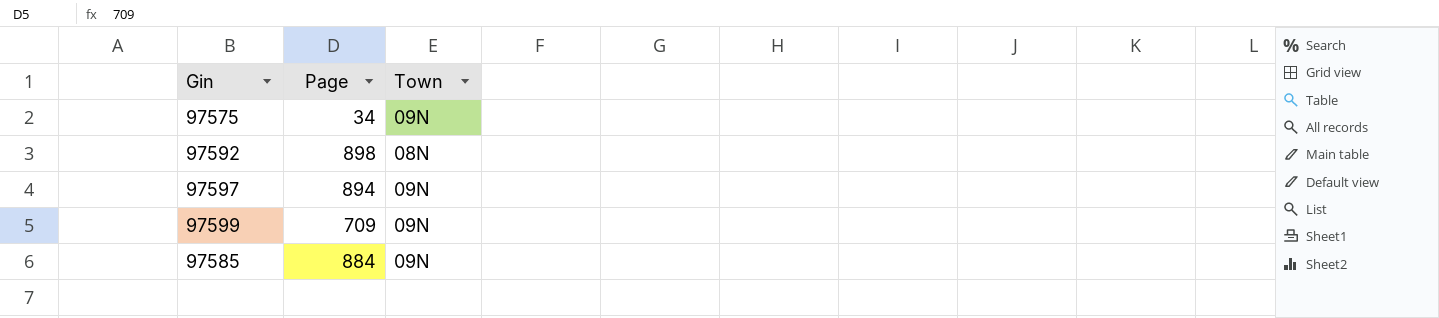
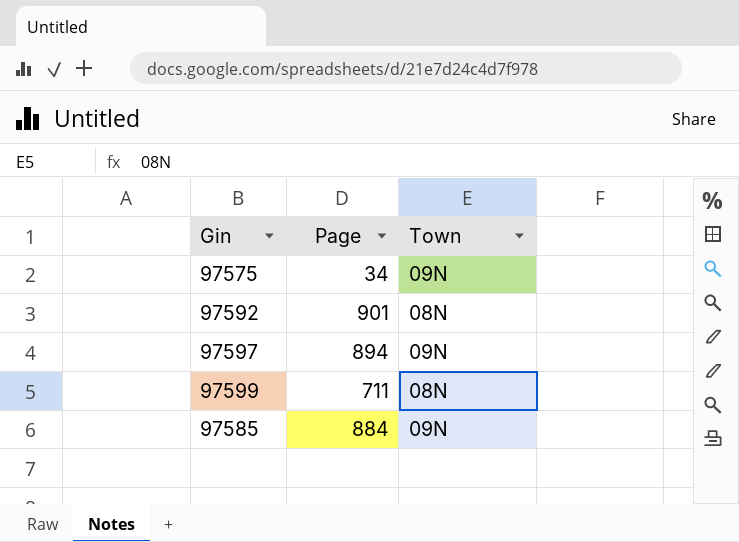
97592 | Page: 898 -> 901
97599 | Page: 709 -> 711
97599 | Town: 09N -> 08N

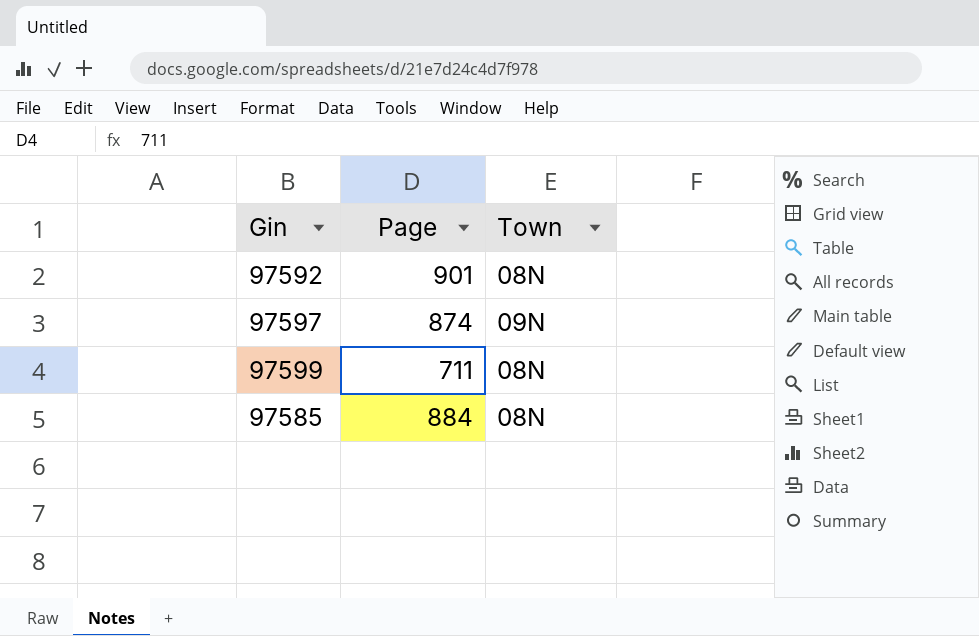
row 97575: 34 | 09N -> none
97597 | Page: 894 -> 874
97585 | Town: 09N -> 08N

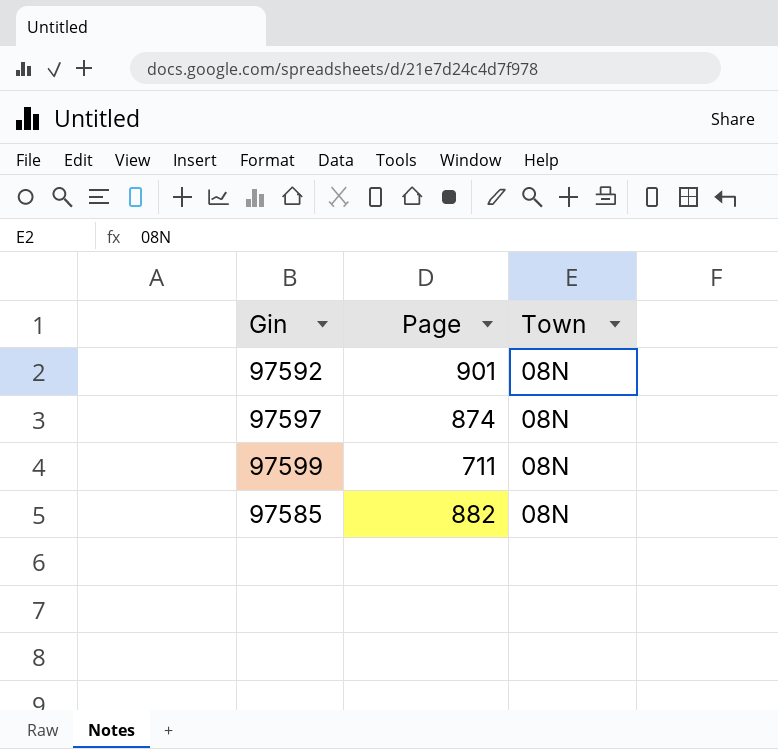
97597 | Town: 09N -> 08N
97585 | Page: 884 -> 882

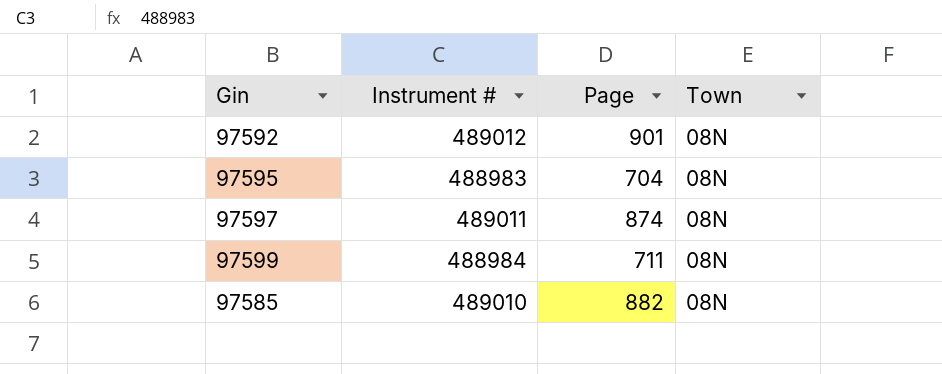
column Instrument # | position: none -> 2
row 97595: none -> 488983 | 704 | 08N

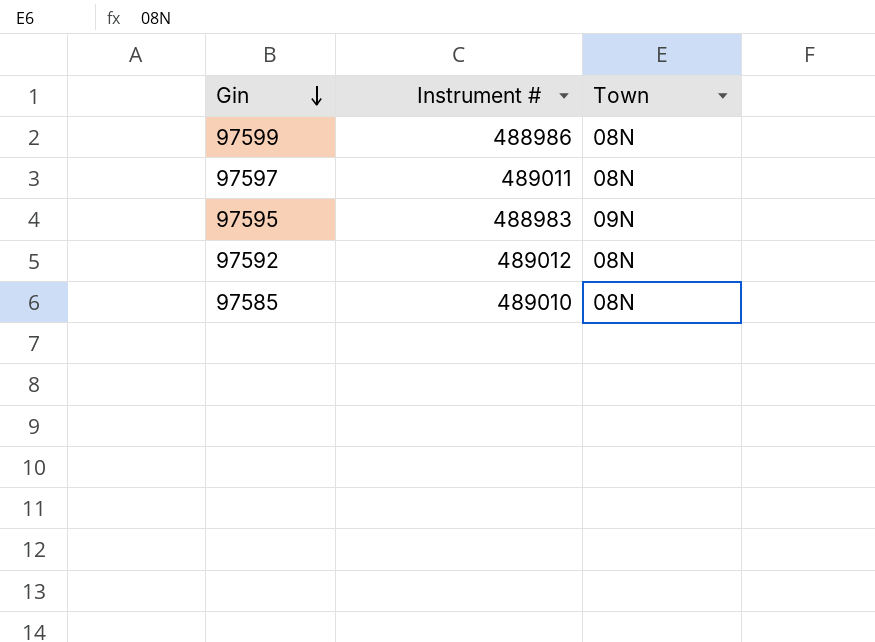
row order: none -> Gin descending
column Page | position: 3 -> none
97599 | Instrument #: 488984 -> 488986
97595 | Town: 08N -> 09N

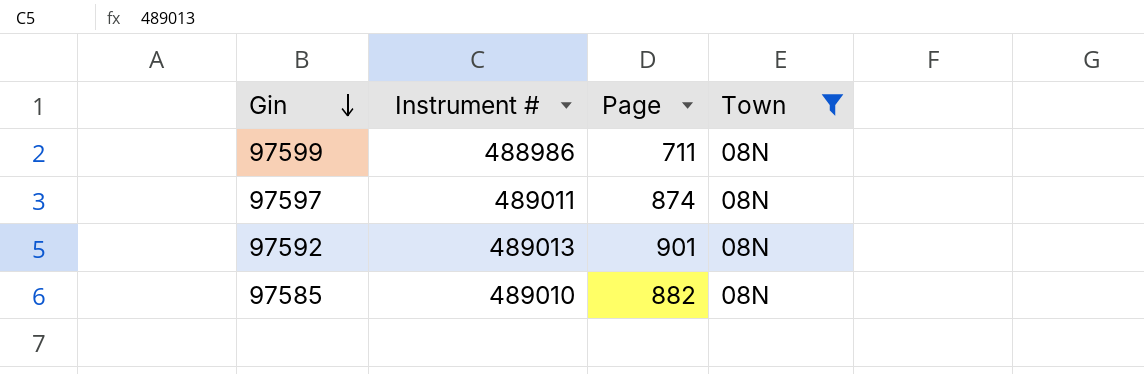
filter: none -> Town = 08N
column Page | position: none -> 3
97592 | Instrument #: 489012 -> 489013

